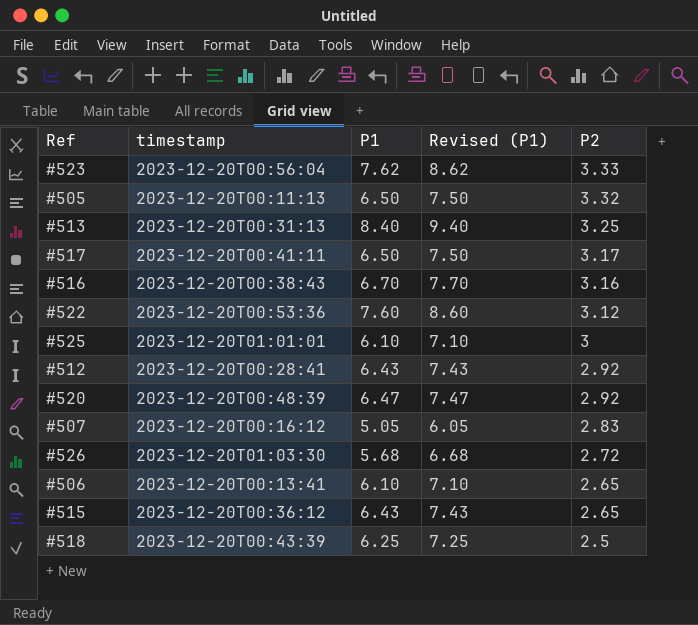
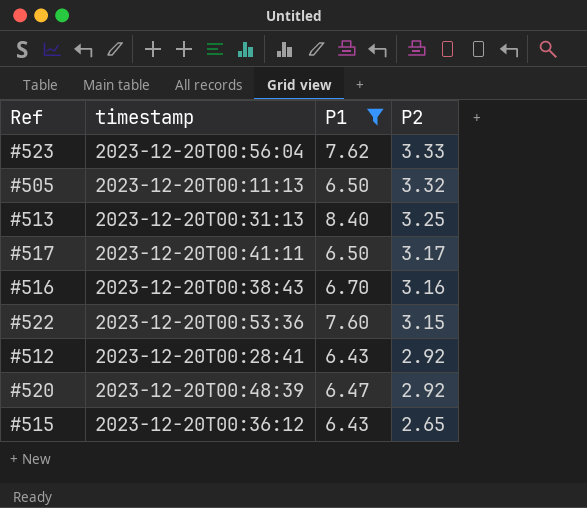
filter: none -> P1 >= 6.43
column Revised (P1) | formula: [P1] + 1 -> none
#522 | P2: 3.12 -> 3.15

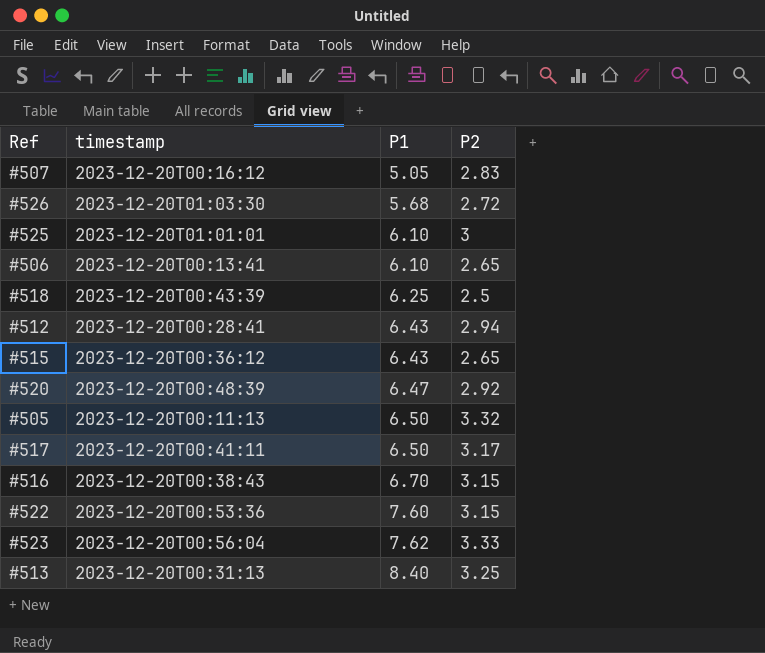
filter: P1 >= 6.43 -> none
row order: P2 descending -> P1 ascending
#512 | P2: 2.92 -> 2.94
#516 | P2: 3.16 -> 3.15

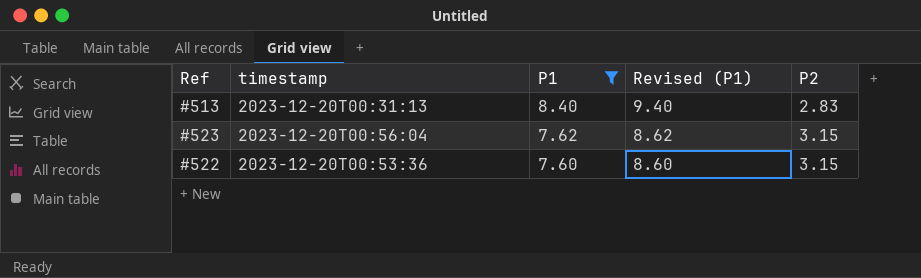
filter: none -> P1 >= 7.60
row order: P1 ascending -> P1 descending
column Revised (P1) | formula: none -> [P1] + 1
#513 | P2: 3.25 -> 2.83
#523 | P2: 3.33 -> 3.15

